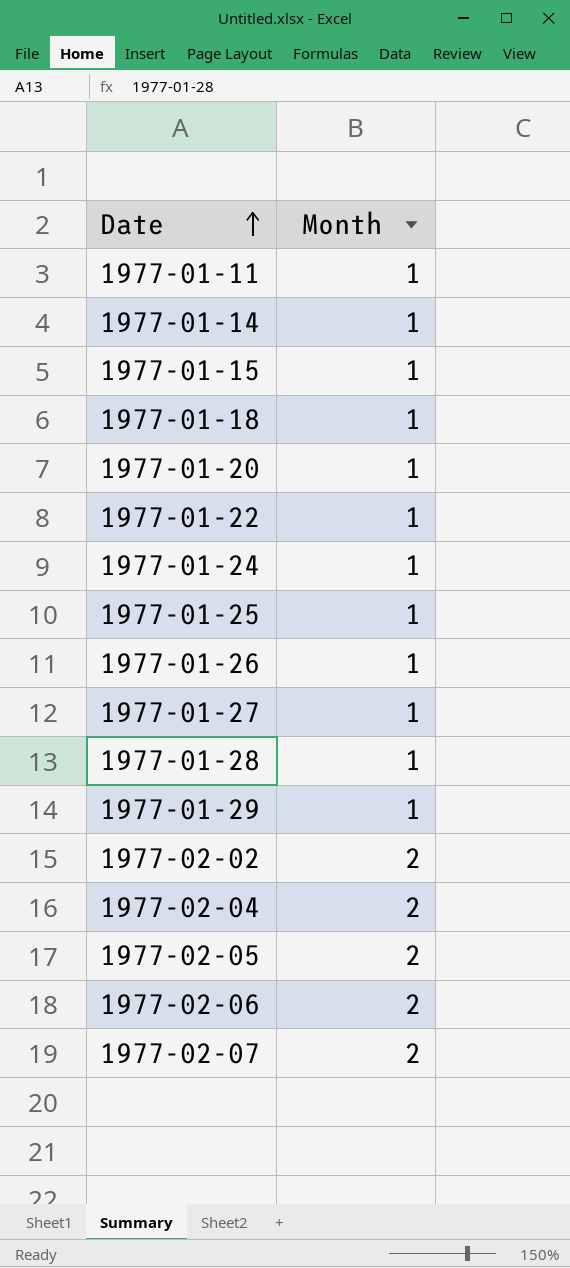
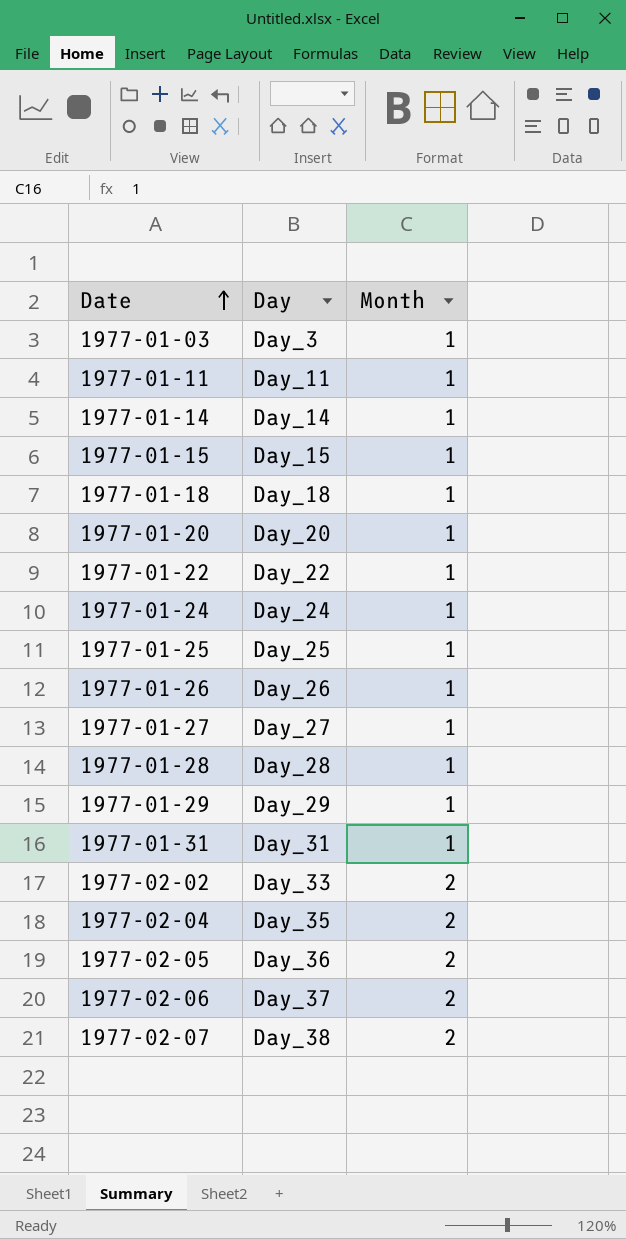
column Day | position: none -> 2
row 1977-01-03: none -> Day_3 | 1
row 1977-01-31: none -> Day_31 | 1

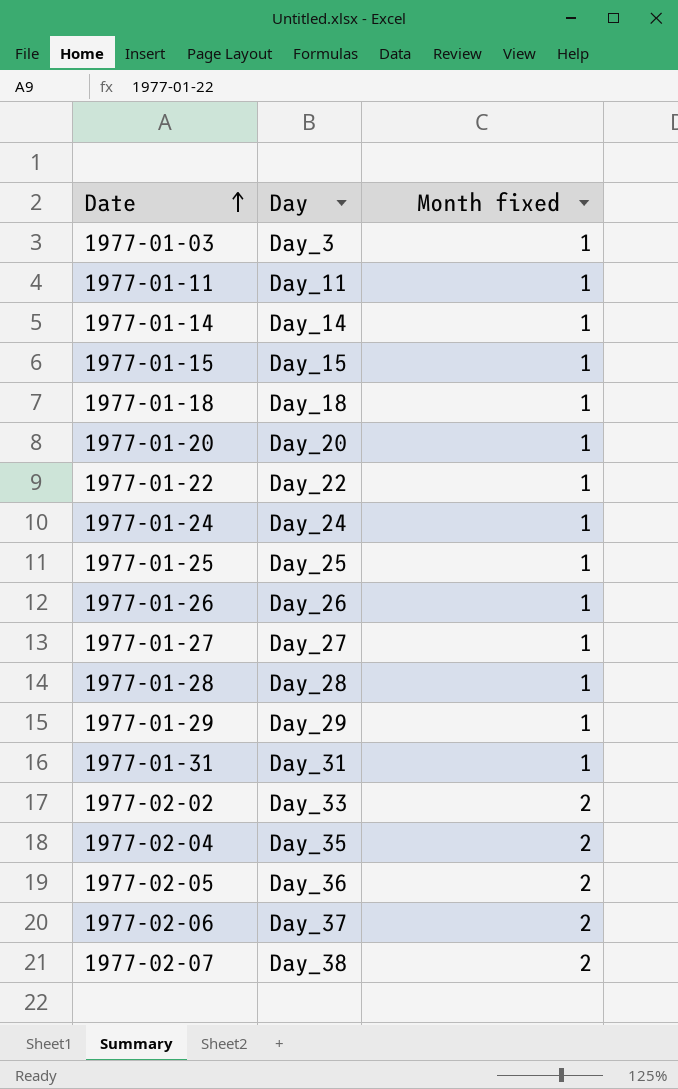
column name: Month -> Month fixed

